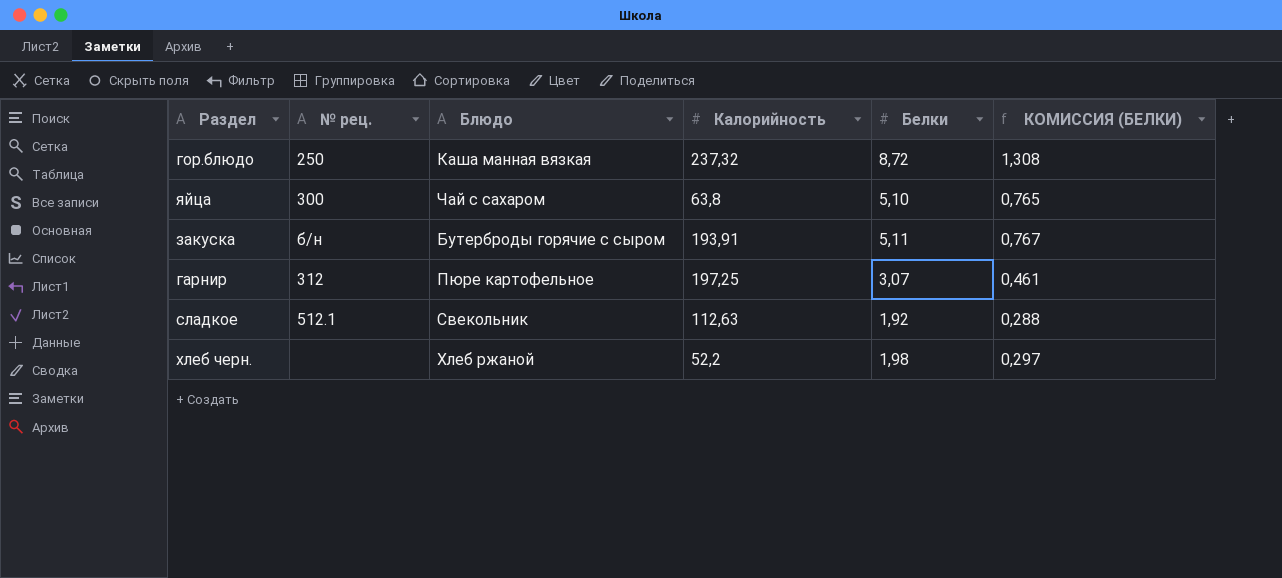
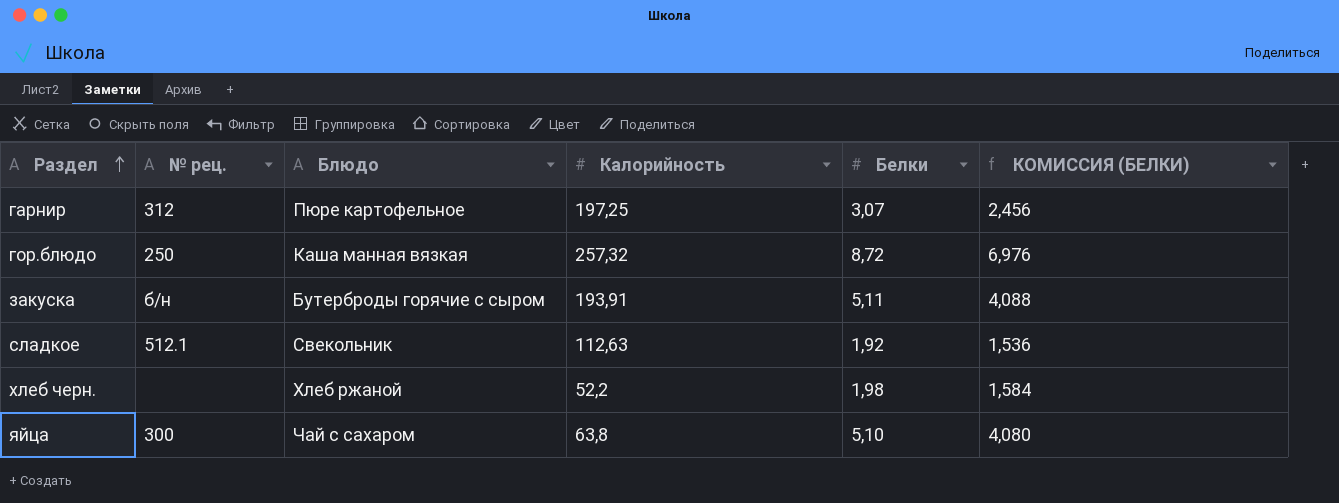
row order: none -> Раздел ascending
column КОМИССИЯ (БЕЛКИ) | formula: [Белки] * 0,15 -> [Белки] * 0,8
гор.блюдо | Калорийность: 237,32 -> 257,32

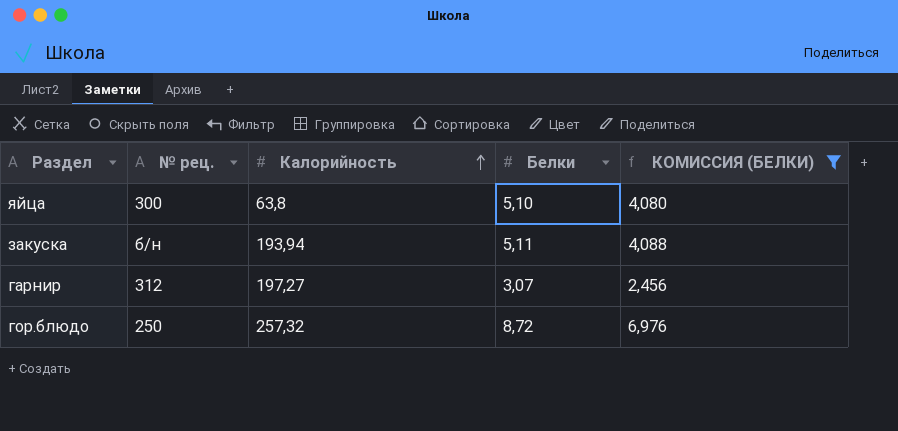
filter: none -> КОМИССИЯ (БЕЛКИ) >= 2,456
row order: Раздел ascending -> Калорийность ascending
column Блюдо | position: 3 -> none
закуска | Калорийность: 193,91 -> 193,94
гарнир | Калорийность: 197,25 -> 197,27

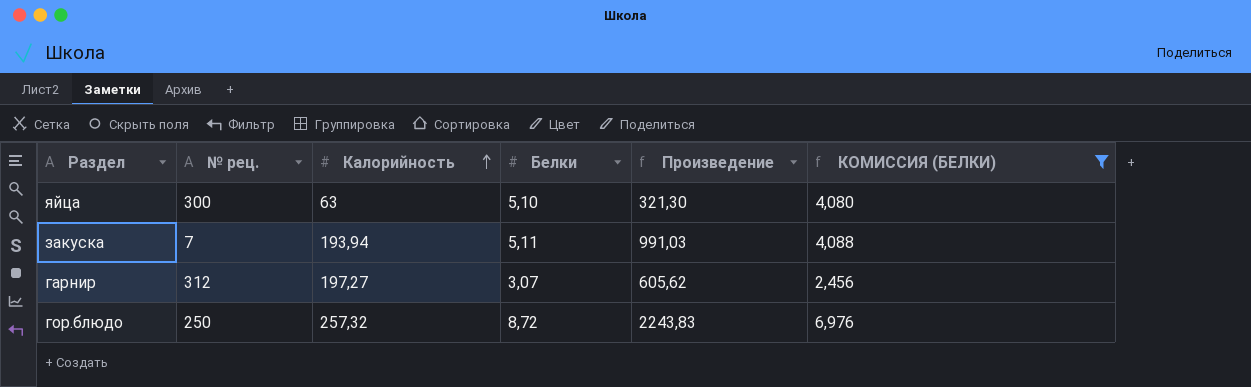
column Произведение | formula: none -> [Калорийность] * [Белки]
яйца | Калорийность: 63,8 -> 63
закуска | № рец.: б/н -> 7

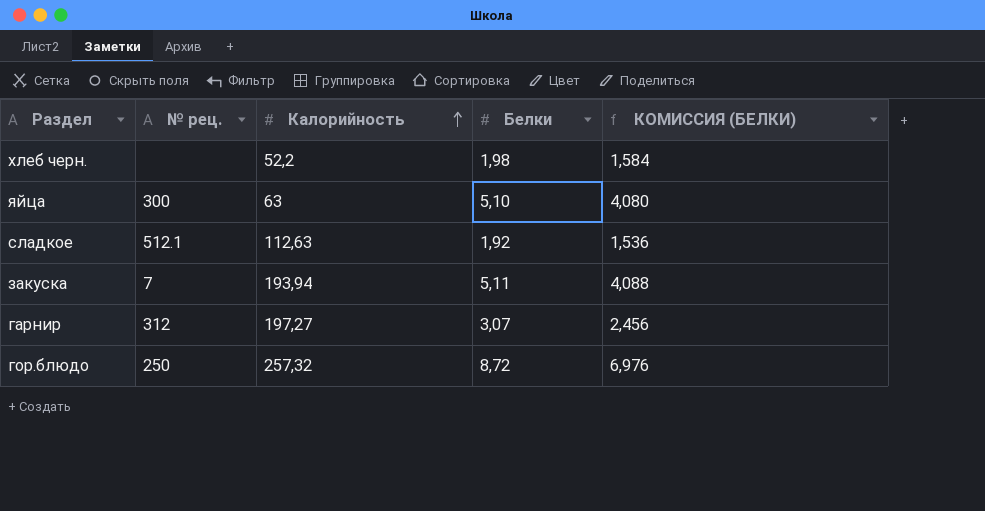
filter: КОМИССИЯ (БЕЛКИ) >= 2,456 -> none
column Произведение | formula: [Калорийность] * [Белки] -> none

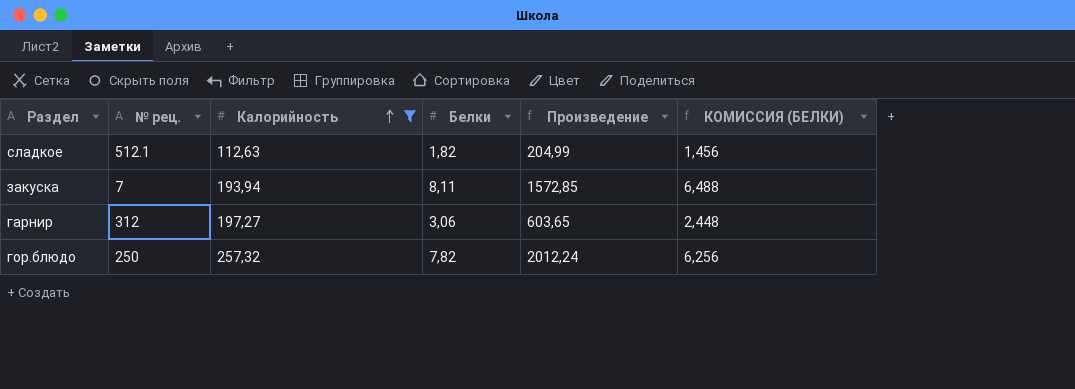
filter: none -> Калорийность >= 112,63
column Произведение | formula: none -> [Калорийность] * [Белки]
сладкое | Белки: 1,92 -> 1,82
сладкое | КОМИССИЯ (БЕЛКИ): 1,536 -> 1,456
закуска | Белки: 5,11 -> 8,11
закуска | КОМИССИЯ (БЕЛКИ): 4,088 -> 6,488
гарнир | Белки: 3,07 -> 3,06
гарнир | КОМИССИЯ (БЕЛКИ): 2,456 -> 2,448
гор.блюдо | Белки: 8,72 -> 7,82
гор.блюдо | КОМИССИЯ (БЕЛКИ): 6,976 -> 6,256

